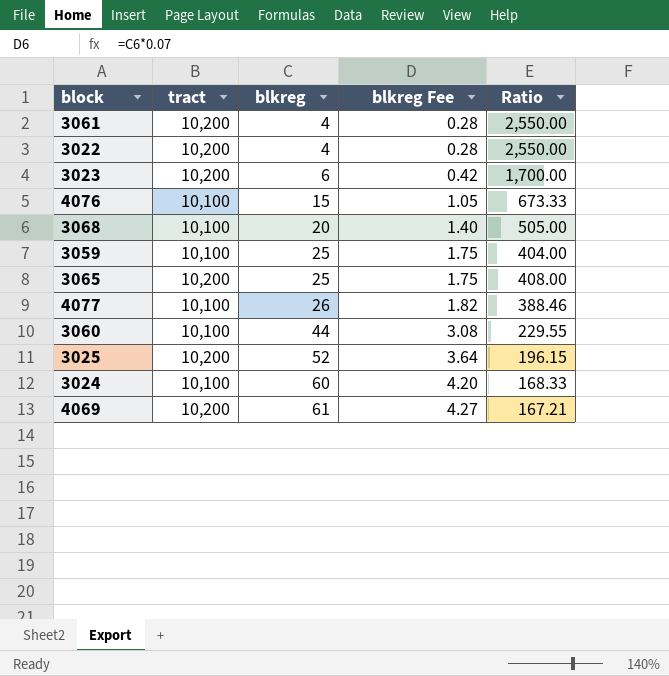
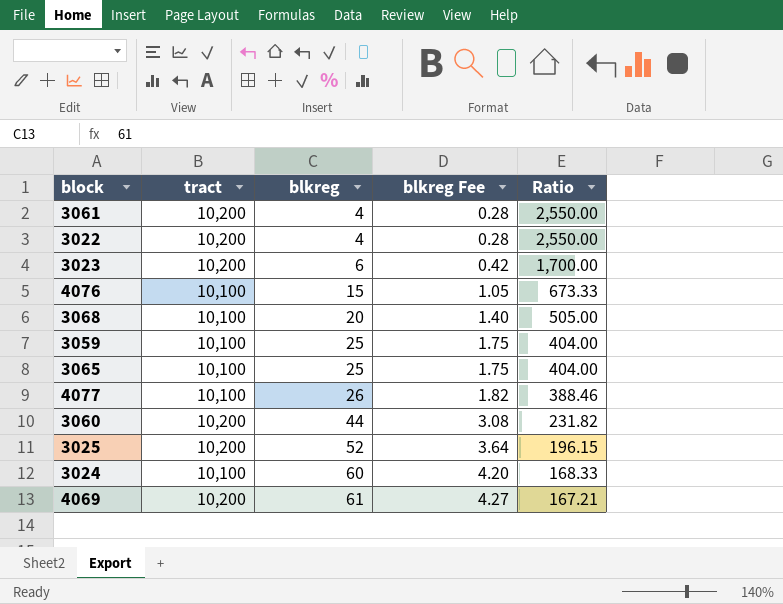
3065 | tract: 10,200 -> 10,100
3065 | Ratio: 408.00 -> 404.00
3060 | tract: 10,100 -> 10,200
3060 | Ratio: 229.55 -> 231.82

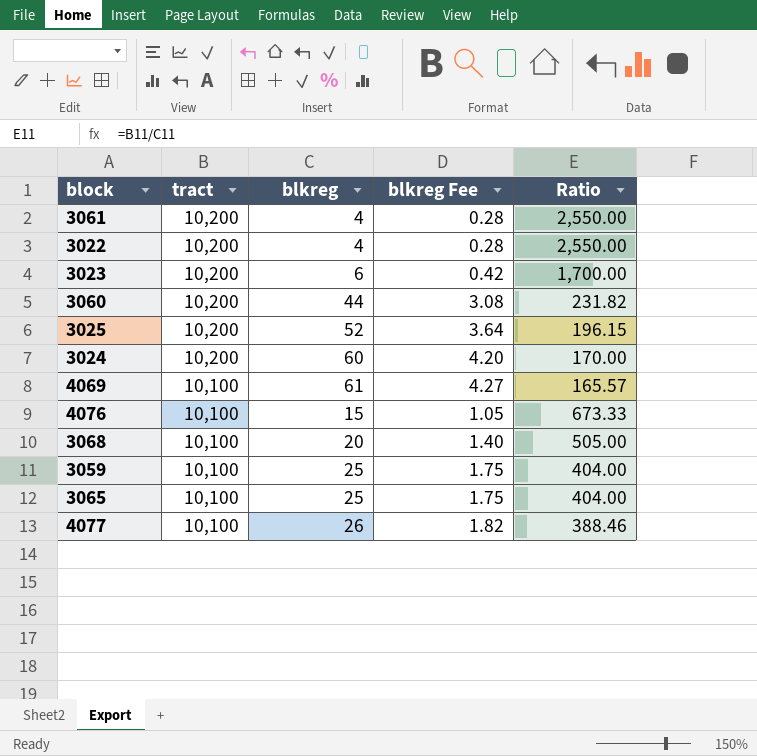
row order: blkreg ascending -> tract descending
3024 | tract: 10,100 -> 10,200
3024 | Ratio: 168.33 -> 170.00
4069 | tract: 10,200 -> 10,100
4069 | Ratio: 167.21 -> 165.57

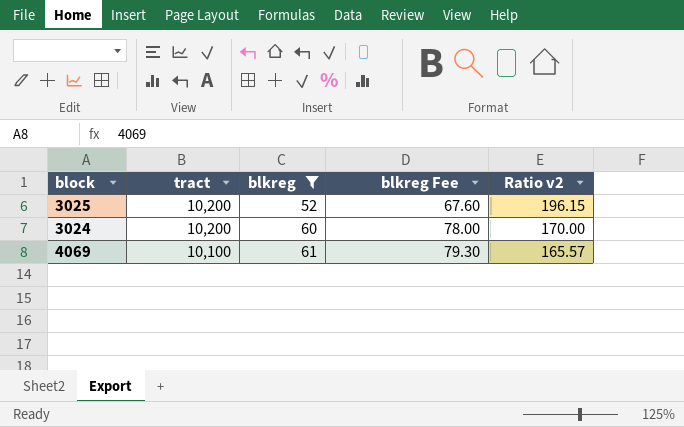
filter: none -> blkreg >= 52
column blkreg Fee | formula: [blkreg] * 0.07 -> [blkreg] * 1.3
column name: Ratio -> Ratio v2

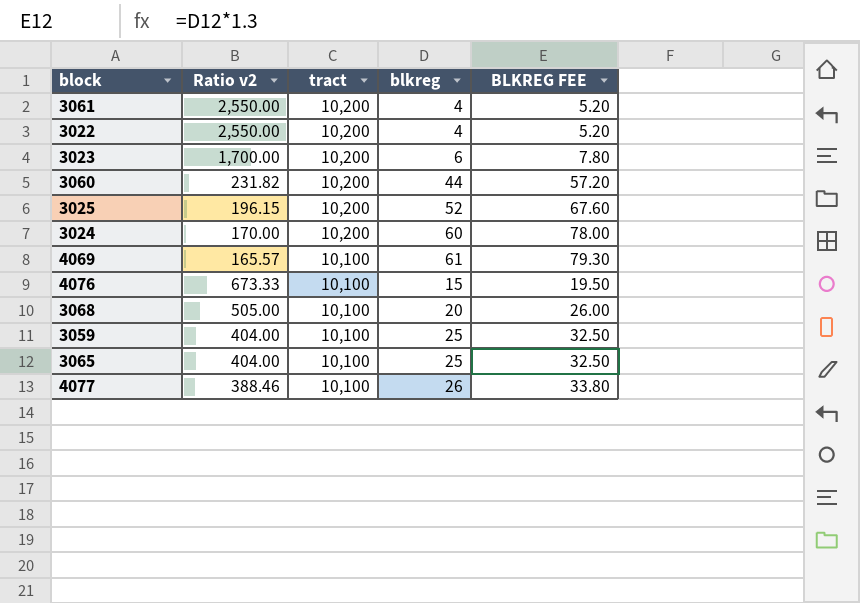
filter: blkreg >= 52 -> none
column Ratio v2 | position: 5 -> 2
column name: blkreg Fee -> BLKREG FEE

